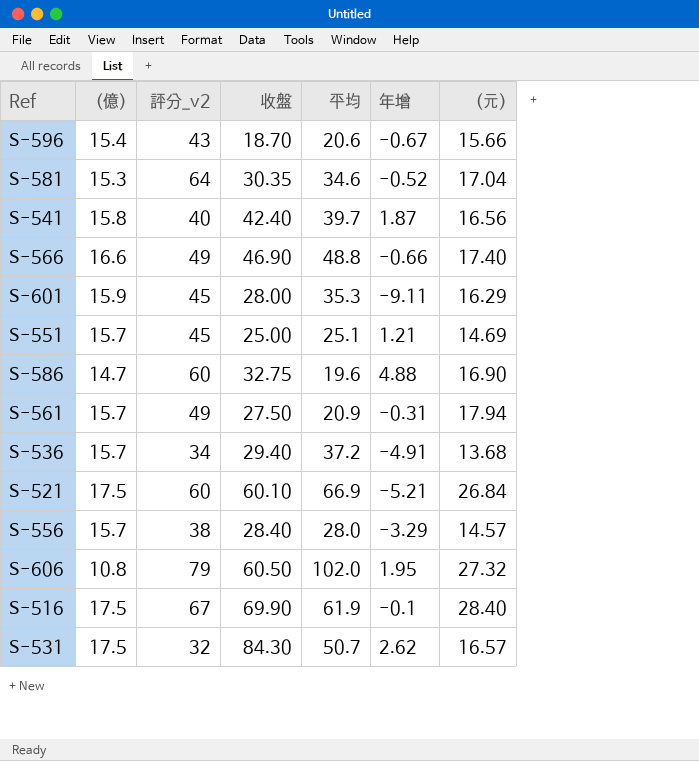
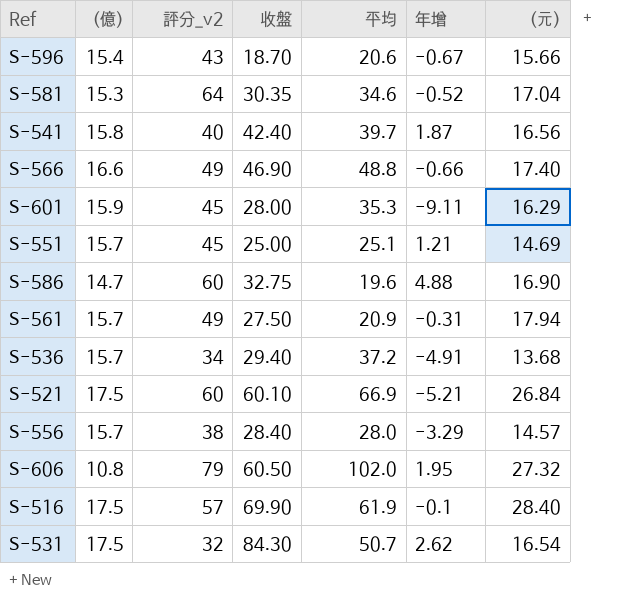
S-516 | 評分_v2: 67 -> 57
S-531 | (元): 16.57 -> 16.54

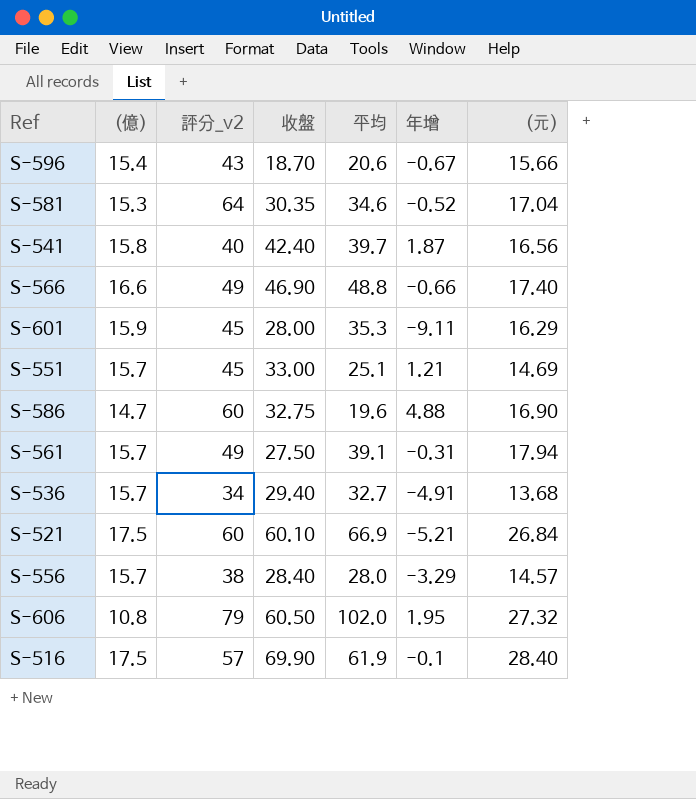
row S-531: 17.5 | 32 | 84.30 | 50.7 | 2.62 | 16.54 -> none
S-551 | 收盤: 25.00 -> 33.00
S-561 | 平均: 20.9 -> 39.1
S-536 | 平均: 37.2 -> 32.7

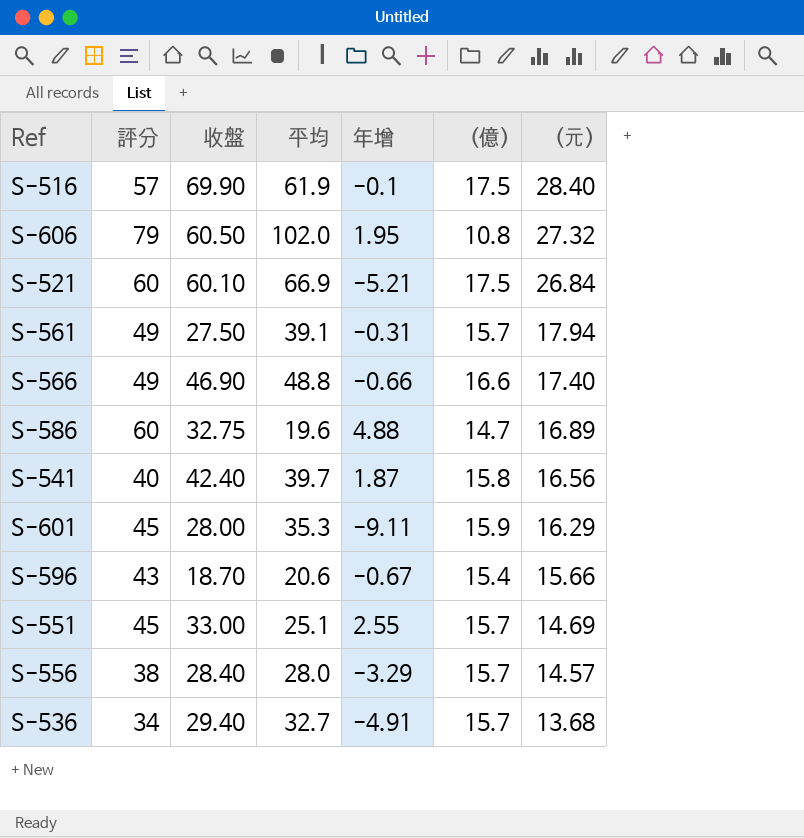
row order: none -> (元) descending
column name: 評分_v2 -> 評分
column (億) | position: 2 -> 6
row S-581: 15.3 | 64 | 30.35 | 34.6 | -0.52 | 17.04 -> none
S-586 | (元): 16.90 -> 16.89
S-551 | 年增: 1.21 -> 2.55

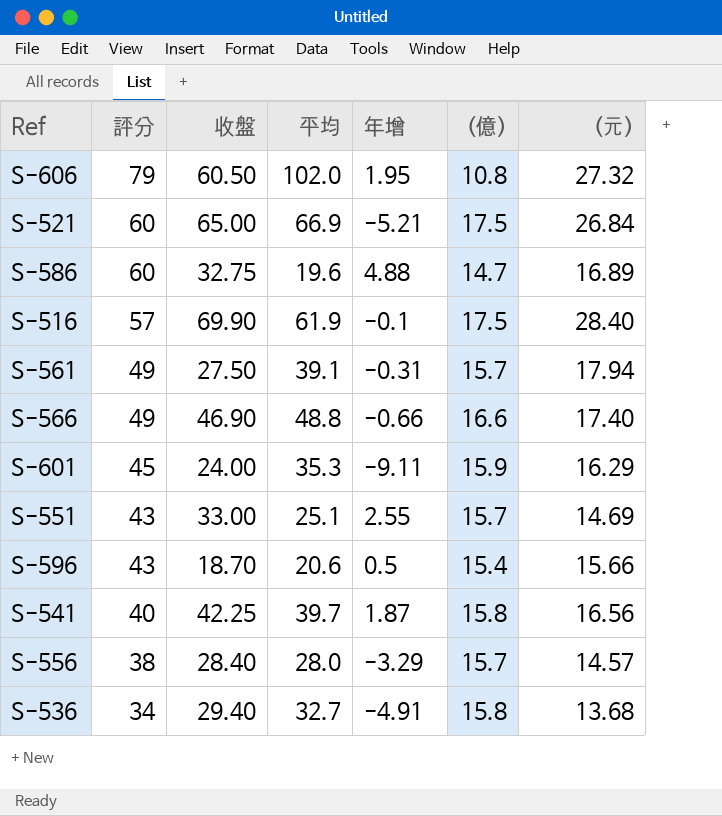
row order: (元) descending -> 評分 descending
S-521 | 收盤: 60.10 -> 65.00
S-601 | 收盤: 28.00 -> 24.00
S-551 | 評分: 45 -> 43
S-596 | 年增: -0.67 -> 0.5
S-541 | 收盤: 42.40 -> 42.25
S-536 | (億): 15.7 -> 15.8

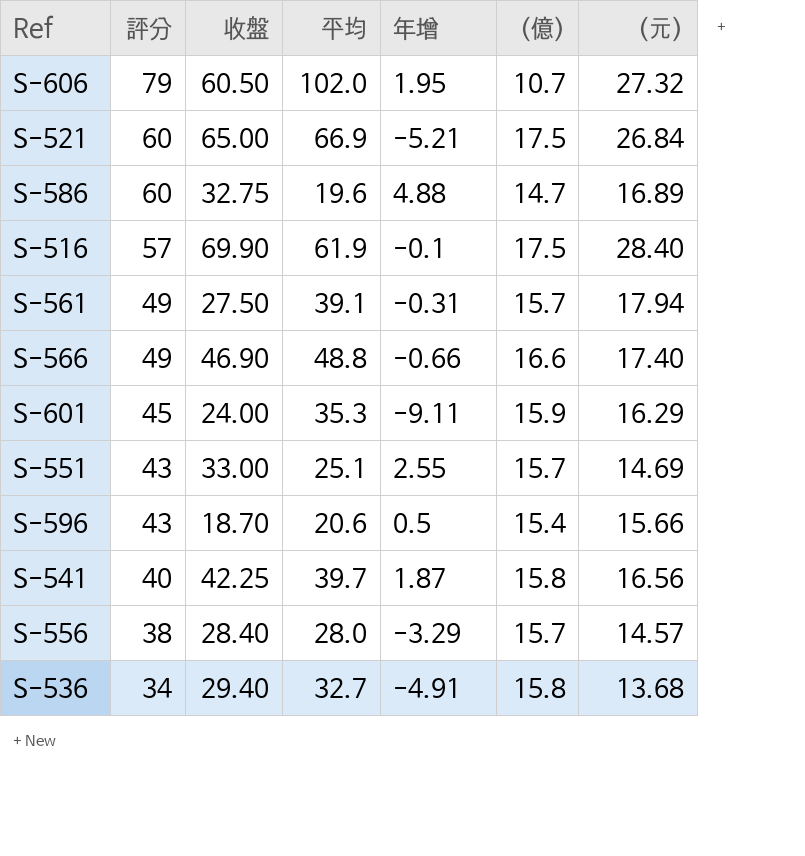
S-606 | (億): 10.8 -> 10.7

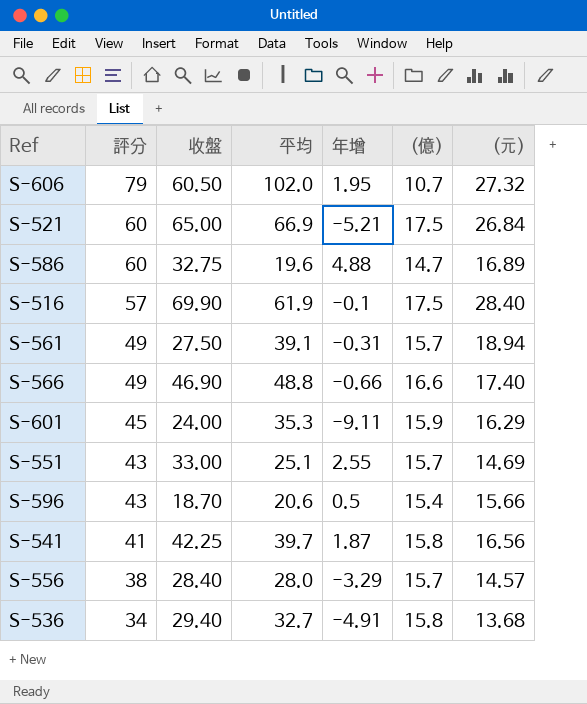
S-561 | (元): 17.94 -> 18.94
S-541 | 評分: 40 -> 41

